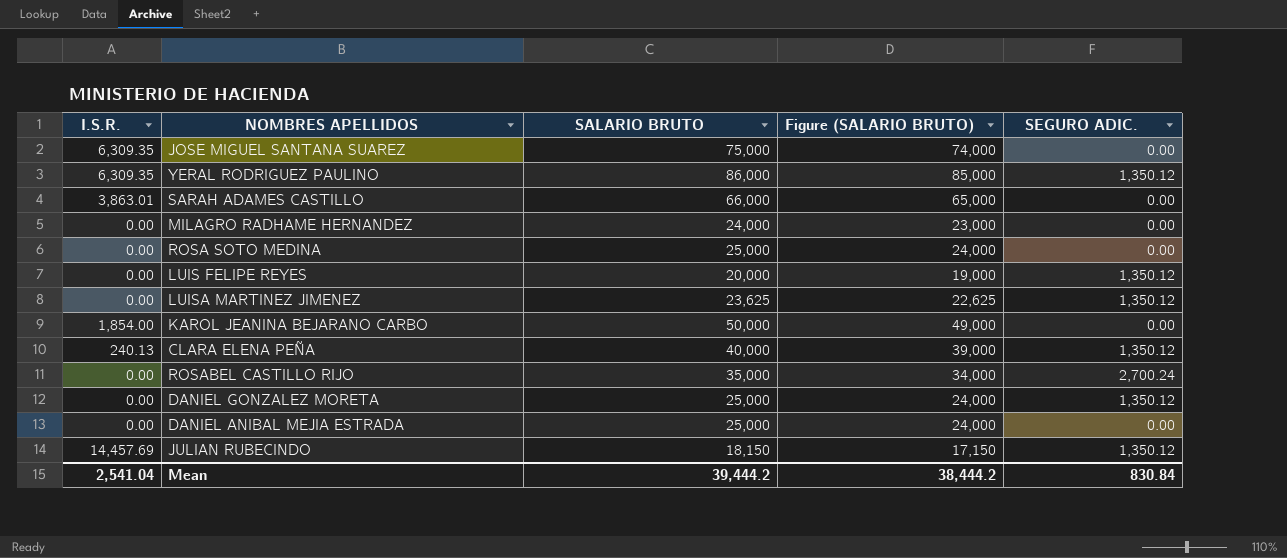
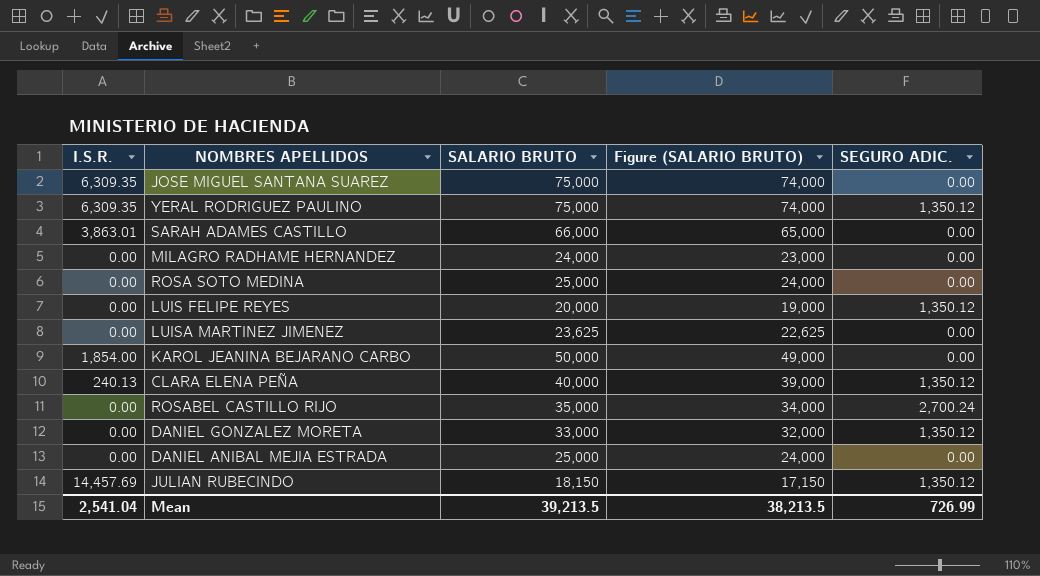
YERAL RODRIGUEZ PAULINO | SALARIO BRUTO: 86,000 -> 75,000
YERAL RODRIGUEZ PAULINO | Figure (SALARIO BRUTO): 85,000 -> 74,000
LUISA MARTINEZ JIMENEZ | SEGURO ADIC.: 1,350.12 -> 0.00
DANIEL GONZALEZ MORETA | SALARIO BRUTO: 25,000 -> 33,000
DANIEL GONZALEZ MORETA | Figure (SALARIO BRUTO): 24,000 -> 32,000
Mean | SALARIO BRUTO: 39,444.2 -> 39,213.5
Mean | Figure (SALARIO BRUTO): 38,444.2 -> 38,213.5
Mean | SEGURO ADIC.: 830.84 -> 726.99

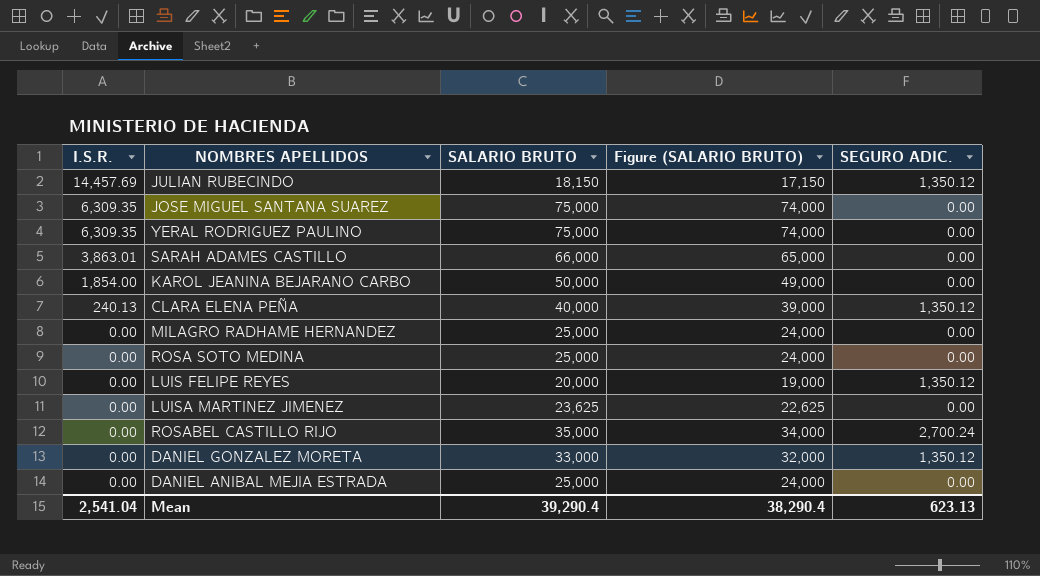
row order: none -> I.S.R. descending
YERAL RODRIGUEZ PAULINO | SEGURO ADIC.: 1,350.12 -> 0.00
MILAGRO RADHAME HERNANDEZ | SALARIO BRUTO: 24,000 -> 25,000
MILAGRO RADHAME HERNANDEZ | Figure (SALARIO BRUTO): 23,000 -> 24,000
Mean | SALARIO BRUTO: 39,213.5 -> 39,290.4
Mean | Figure (SALARIO BRUTO): 38,213.5 -> 38,290.4
Mean | SEGURO ADIC.: 726.99 -> 623.13

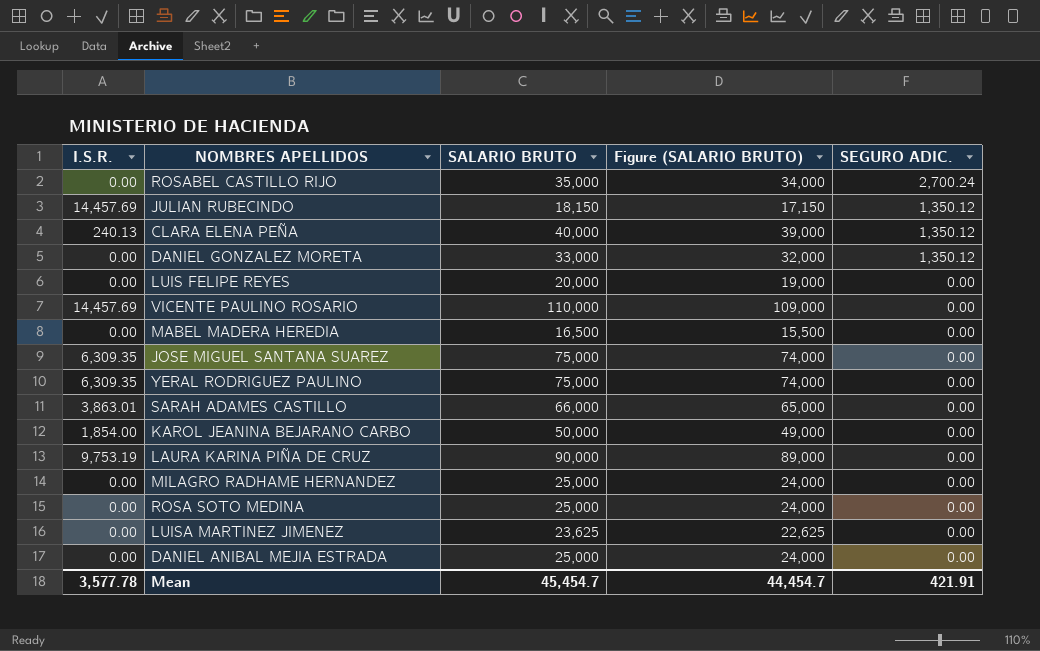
row order: I.S.R. descending -> SEGURO ADIC. descending
LUIS FELIPE REYES | SEGURO ADIC.: 1,350.12 -> 0.00
row VICENTE PAULINO ROSARIO: none -> 14,457.69 | 110,000 | 109,000 | 0.00
row MABEL MADERA HEREDIA: none -> 0.00 | 16,500 | 15,500 | 0.00
row LAURA KARINA PIÑA DE CRUZ: none -> 9,753.19 | 90,000 | 89,000 | 0.00
Mean | I.S.R.: 2,541.04 -> 3,577.78
Mean | SALARIO BRUTO: 39,290.4 -> 45,454.7
Mean | Figure (SALARIO BRUTO): 38,290.4 -> 44,454.7
Mean | SEGURO ADIC.: 623.13 -> 421.91

